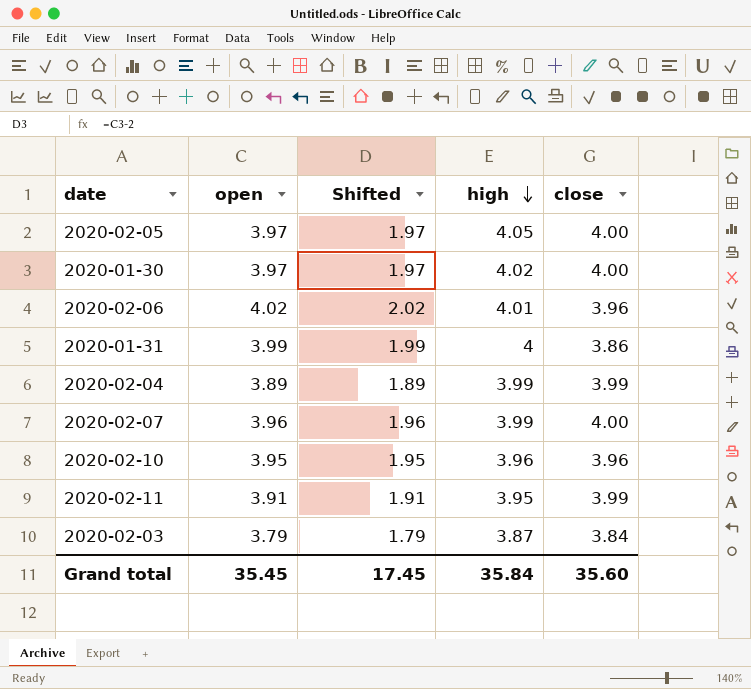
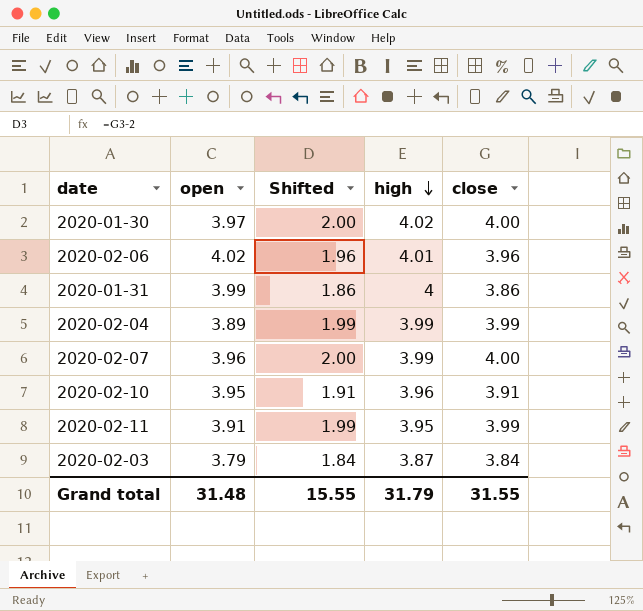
column Shifted | formula: [open] - 2 -> [close] - 2
row 2020-02-05: 3.97 | 1.97 | 4.05 | 4.00 -> none
2020-02-10 | close: 3.96 -> 3.91
Grand total | open: 35.45 -> 31.48
Grand total | Shifted: 17.45 -> 15.55
Grand total | high: 35.84 -> 31.79
Grand total | close: 35.60 -> 31.55

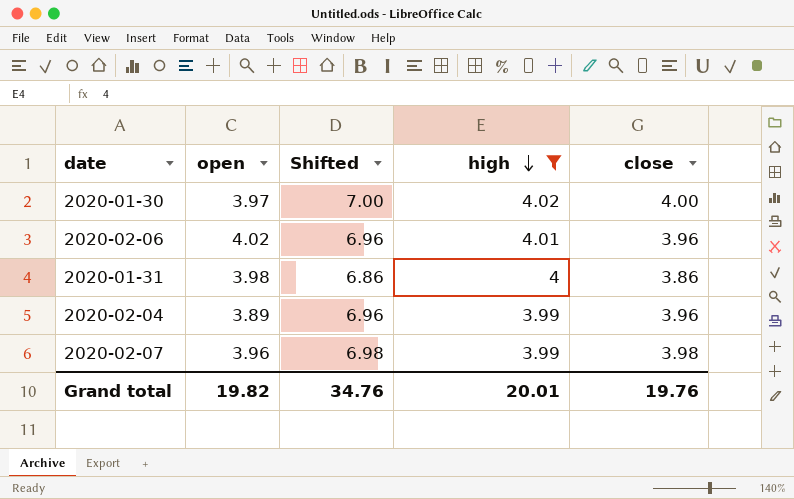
filter: none -> high >= 3.99
column Shifted | formula: [close] - 2 -> [close] + 3
2020-01-31 | open: 3.99 -> 3.98
2020-02-04 | close: 3.99 -> 3.96
2020-02-07 | close: 4.00 -> 3.98
Grand total | open: 31.48 -> 19.82
Grand total | Shifted: 15.55 -> 34.76
Grand total | high: 31.79 -> 20.01
Grand total | close: 31.55 -> 19.76

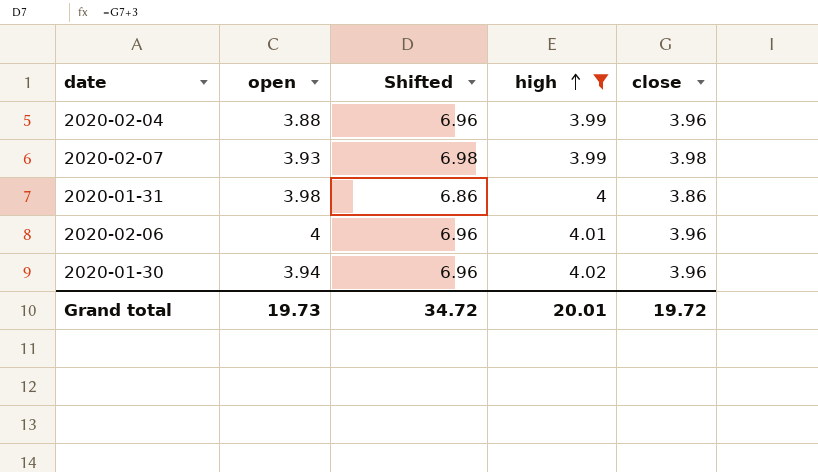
row order: high descending -> high ascending
2020-02-04 | open: 3.89 -> 3.88
2020-02-07 | open: 3.96 -> 3.93
2020-02-06 | open: 4.02 -> 4
2020-01-30 | open: 3.97 -> 3.94
2020-01-30 | Shifted: 7.00 -> 6.96
2020-01-30 | close: 4.00 -> 3.96
Grand total | open: 19.82 -> 19.73
Grand total | Shifted: 34.76 -> 34.72
Grand total | close: 19.76 -> 19.72

